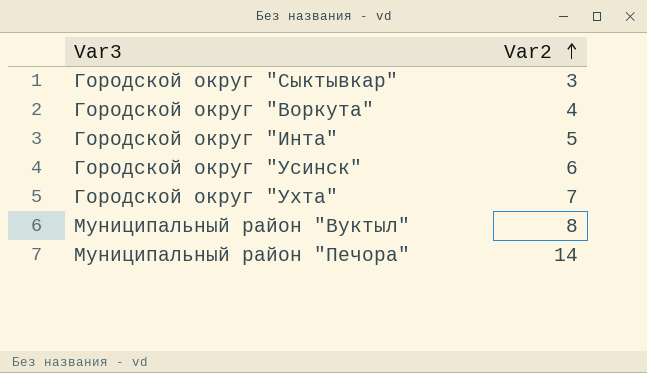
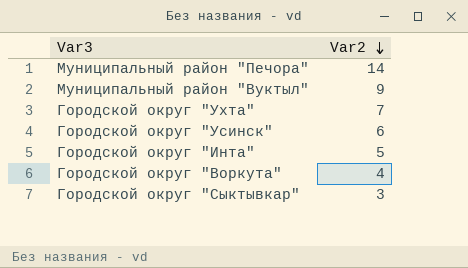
row order: Var2 ascending -> Var2 descending
Муниципальный район "Вуктыл" | Var2: 8 -> 9

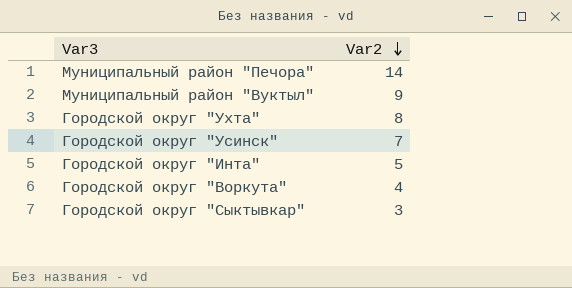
Городской округ "Ухта" | Var2: 7 -> 8
Городской округ "Усинск" | Var2: 6 -> 7

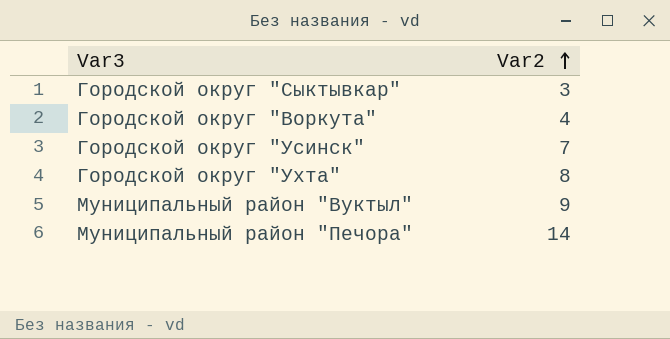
row order: Var2 descending -> Var2 ascending
row Городской округ "Инта": 5 -> none

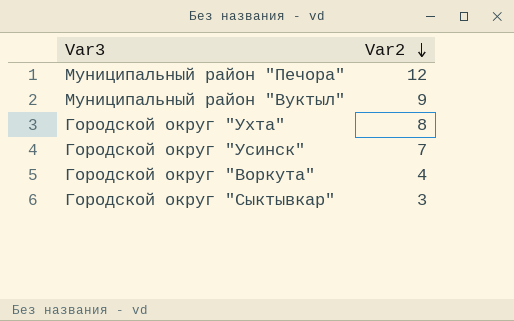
row order: Var2 ascending -> Var2 descending
Муниципальный район "Печора" | Var2: 14 -> 12

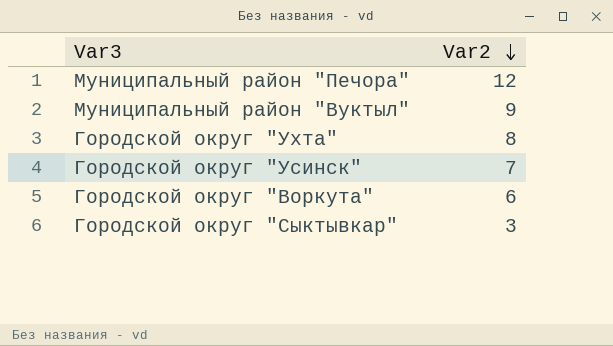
Городской округ "Воркута" | Var2: 4 -> 6

